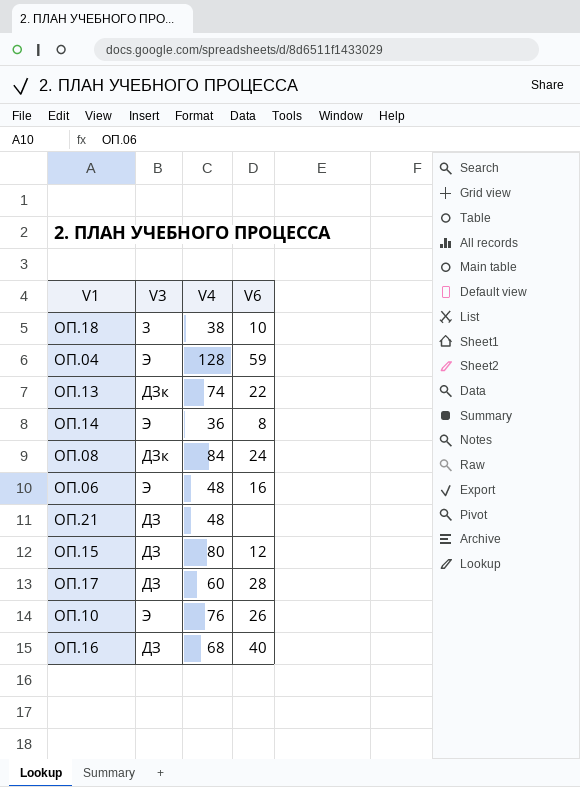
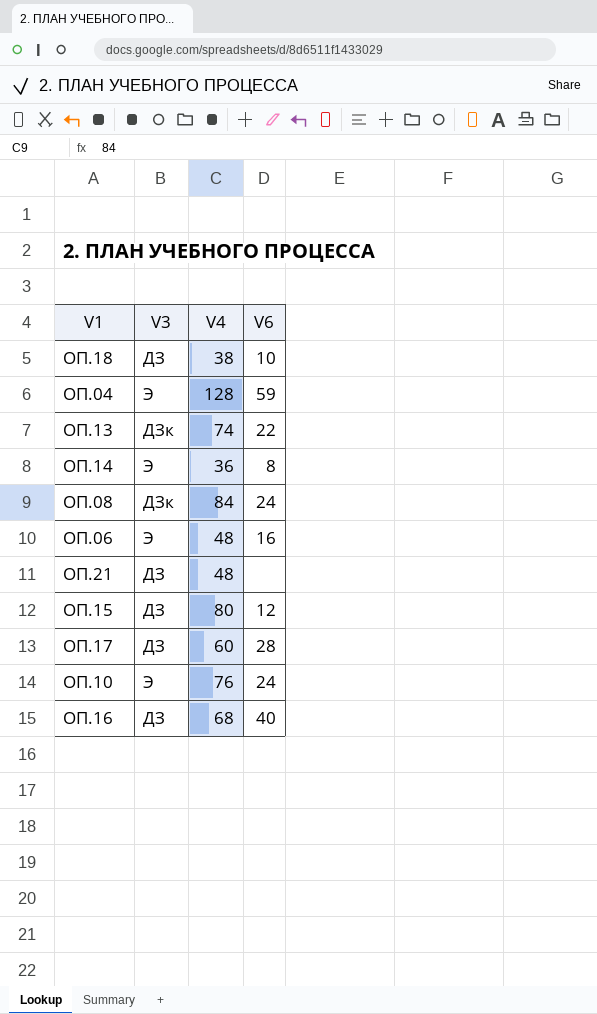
ОП.18 | V3: 3 -> ДЗ
ОП.10 | V6: 26 -> 24

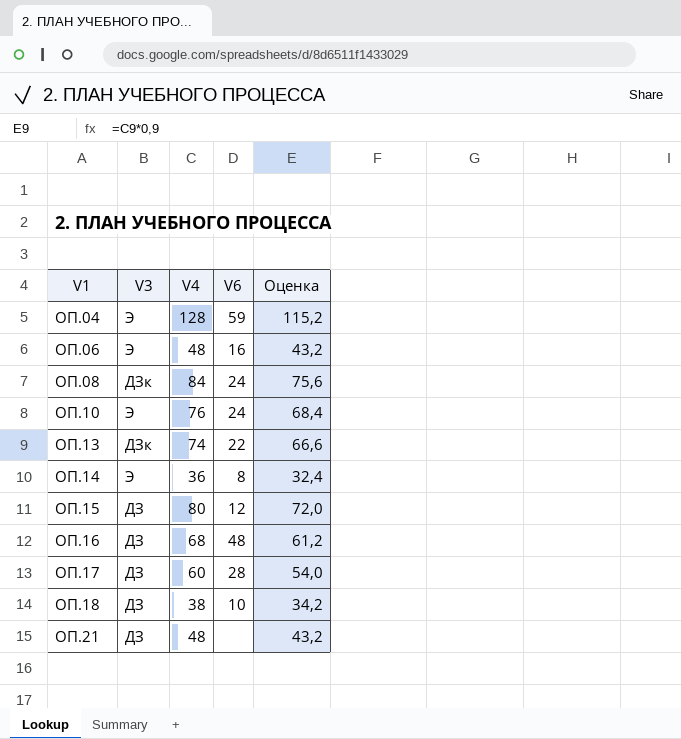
row order: none -> V1 ascending
column Оценка | formula: none -> [V4] * 0,9
ОП.16 | V6: 40 -> 48

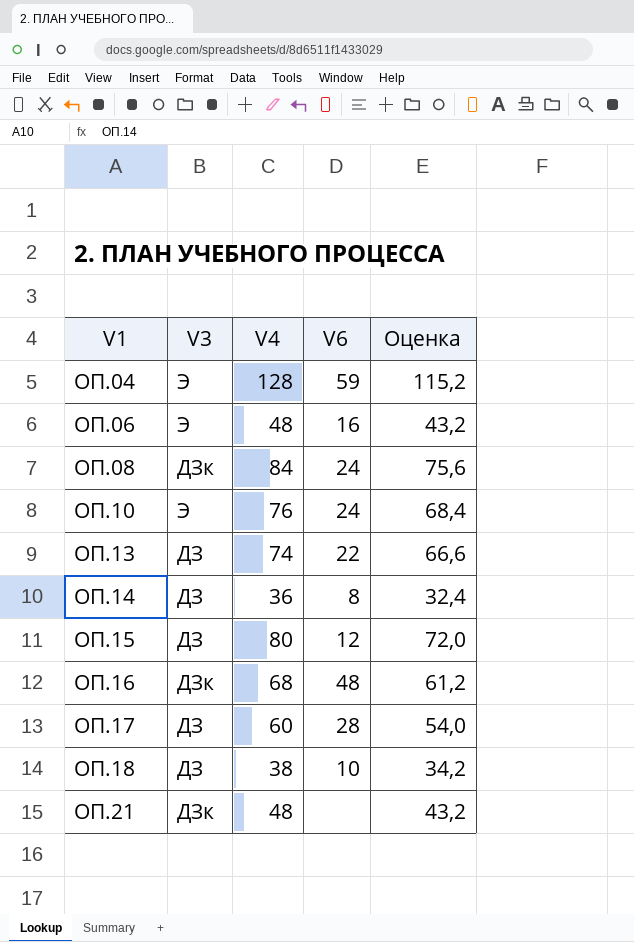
ОП.13 | V3: ДЗк -> ДЗ
ОП.14 | V3: Э -> ДЗ
ОП.16 | V3: ДЗ -> ДЗк
ОП.21 | V3: ДЗ -> ДЗк

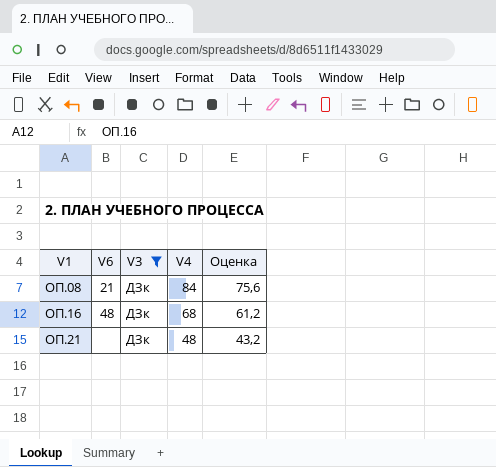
filter: none -> V3 = ДЗк
column V6 | position: 4 -> 2
ОП.08 | V6: 24 -> 21

